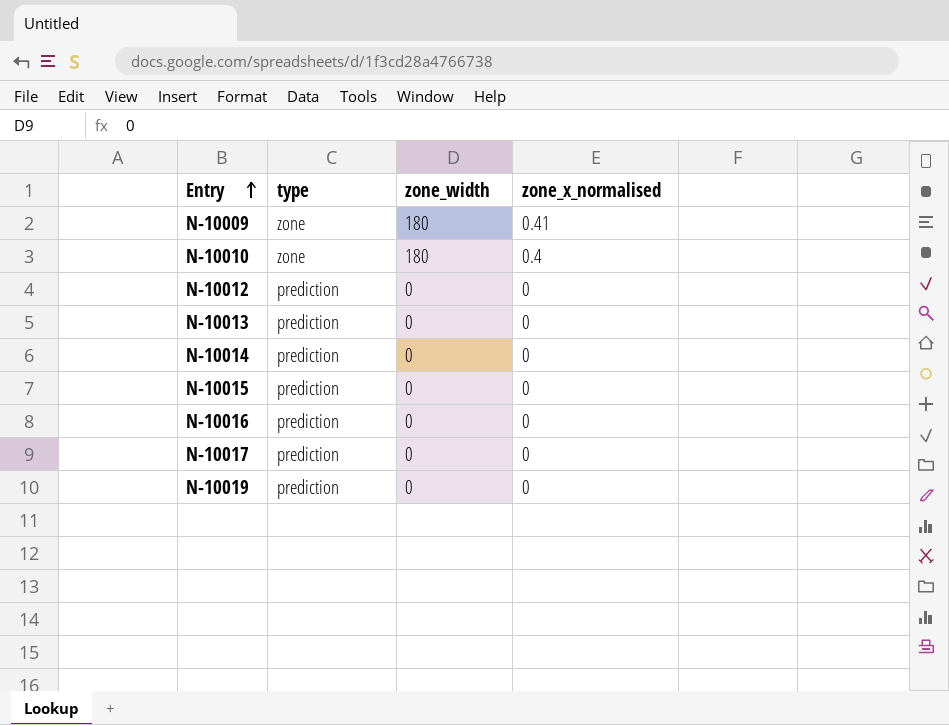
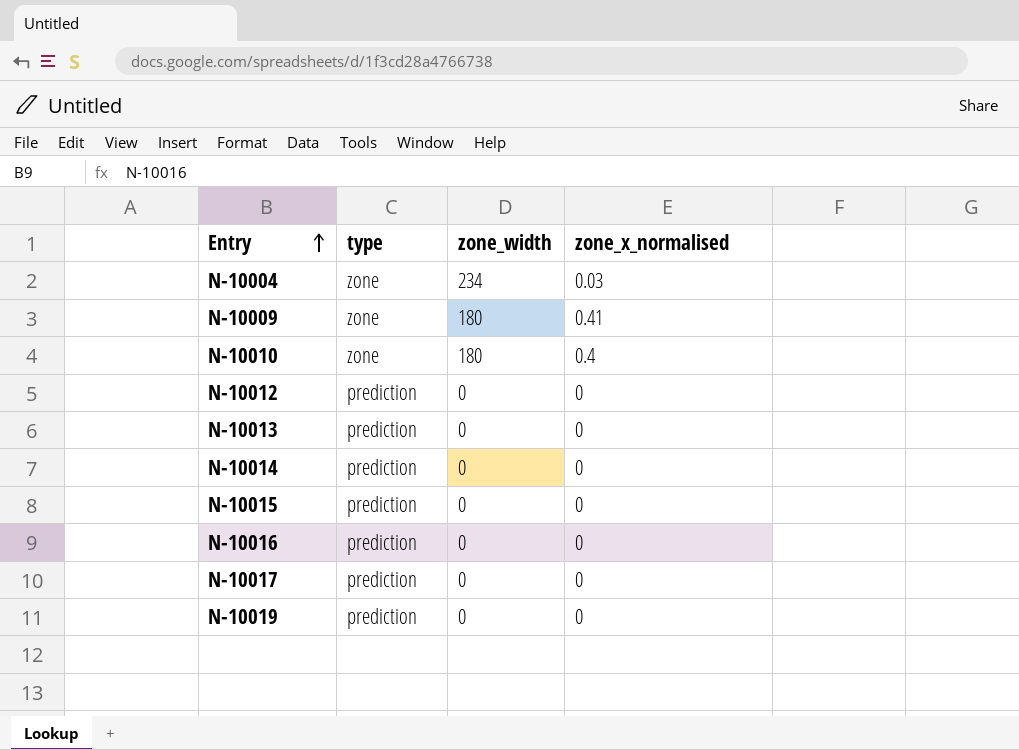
row N-10004: none -> zone | 234 | 0.03

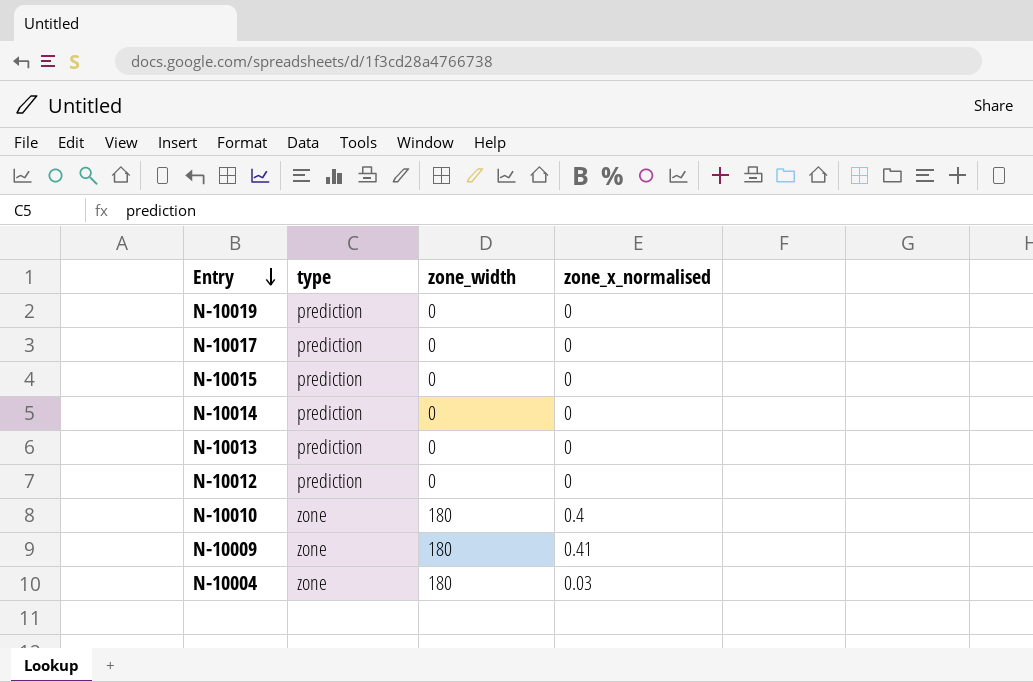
row order: Entry ascending -> Entry descending
row N-10016: prediction | 0 | 0 -> none
N-10004 | zone_width: 234 -> 180

